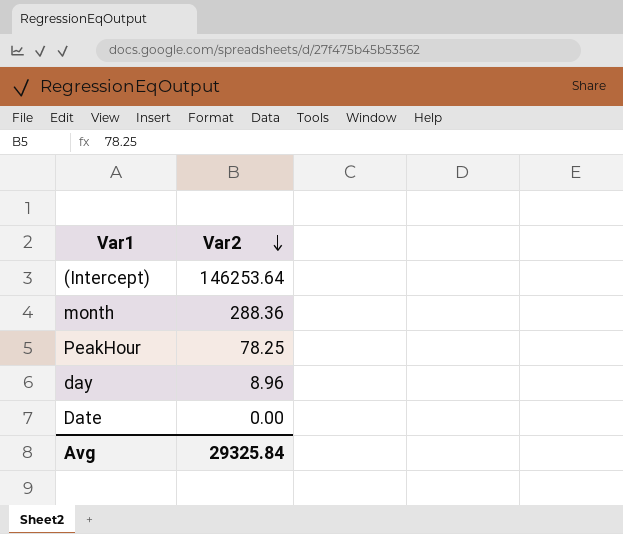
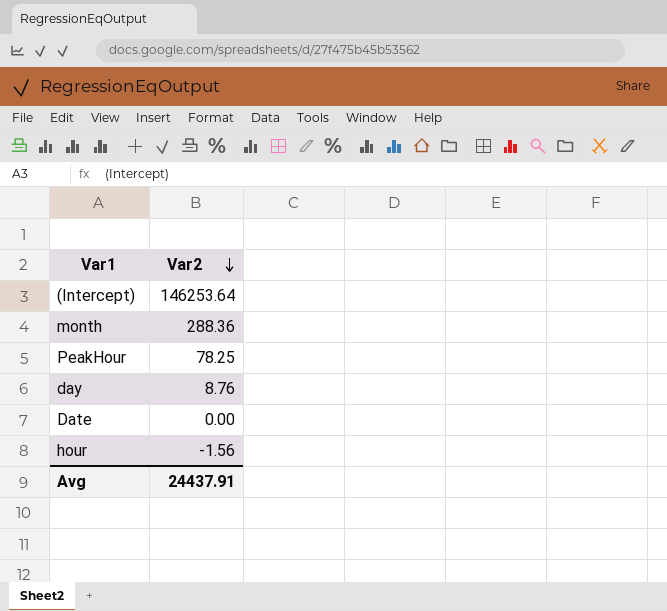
day | Var2: 8.96 -> 8.76
row hour: none -> -1.56
Avg | Var2: 29325.84 -> 24437.91

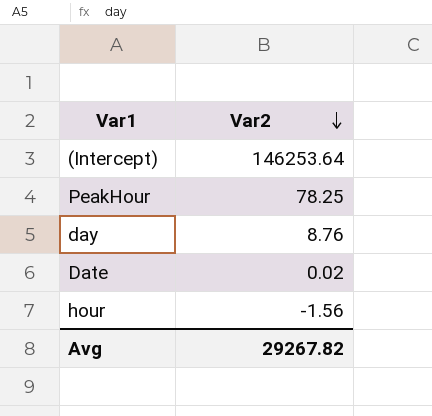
row month: 288.36 -> none
Date | Var2: 0.00 -> 0.02
Avg | Var2: 24437.91 -> 29267.82

